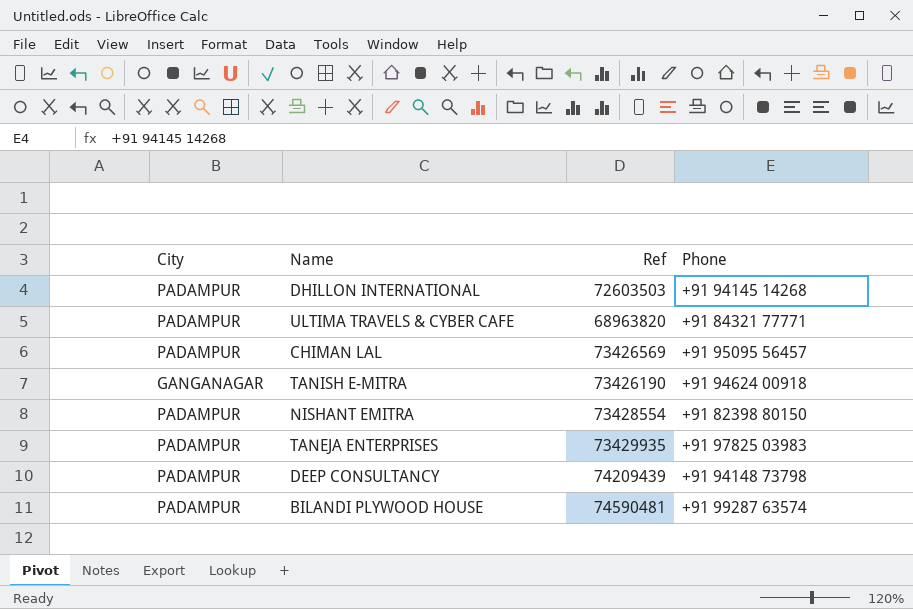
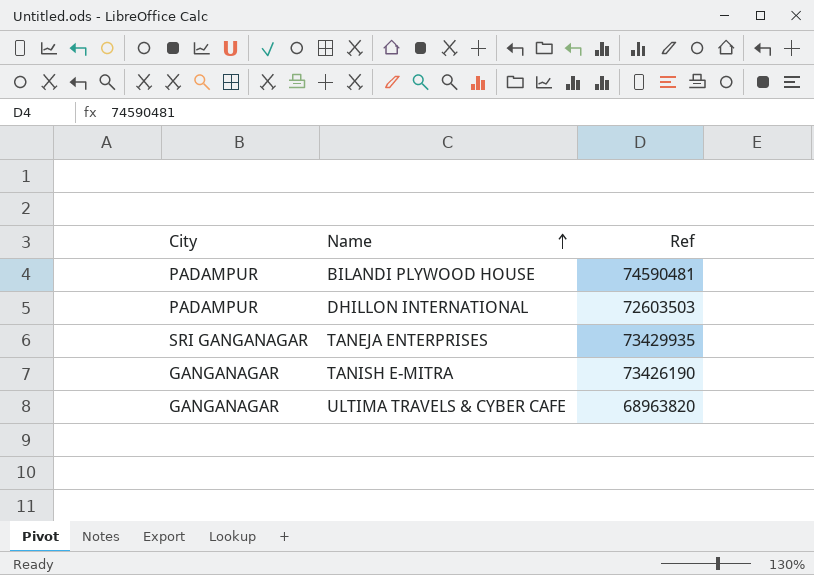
row order: none -> Name ascending
column Phone | position: 4 -> none
row CHIMAN LAL: PADAMPUR | 73426569 | +91 95095 56457 -> none
row NISHANT EMITRA: PADAMPUR | 73428554 | +91 82398 80150 -> none
row DEEP CONSULTANCY: PADAMPUR | 74209439 | +91 94148 73798 -> none
TANEJA ENTERPRISES | City: PADAMPUR -> SRI GANGANAGAR
ULTIMA TRAVELS & CYBER CAFE | City: PADAMPUR -> GANGANAGAR

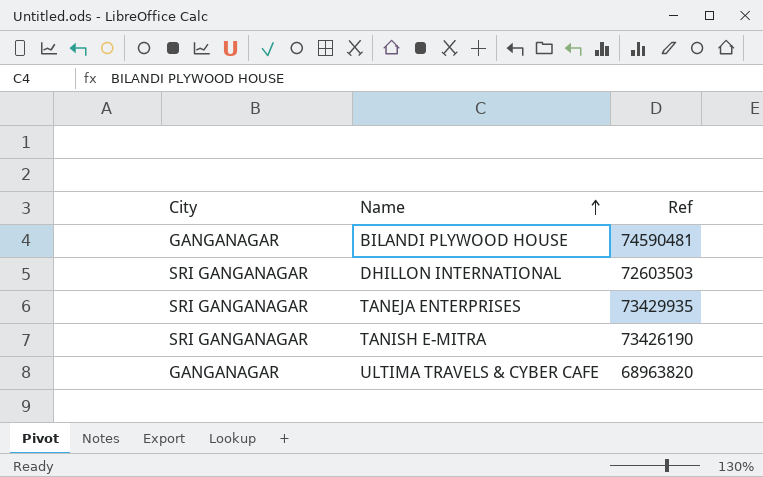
BILANDI PLYWOOD HOUSE | City: PADAMPUR -> GANGANAGAR
DHILLON INTERNATIONAL | City: PADAMPUR -> SRI GANGANAGAR
TANISH E-MITRA | City: GANGANAGAR -> SRI GANGANAGAR

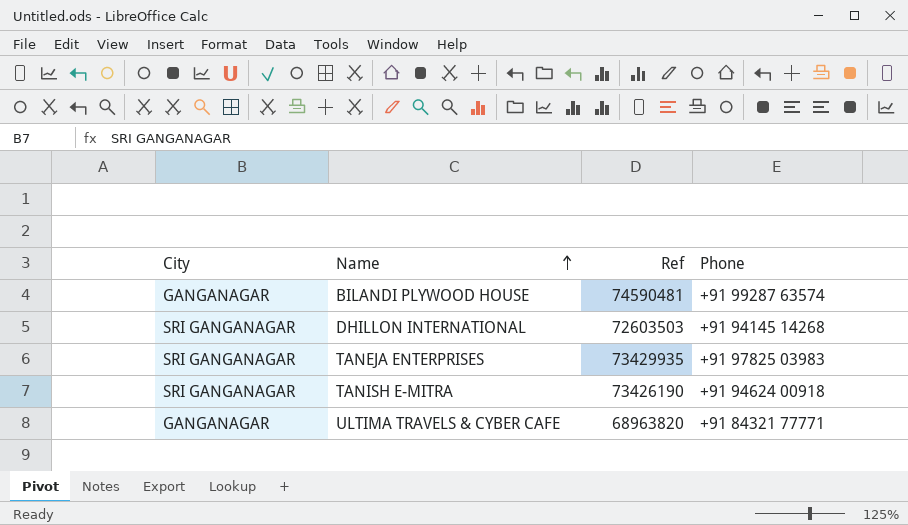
column Phone | position: none -> 4

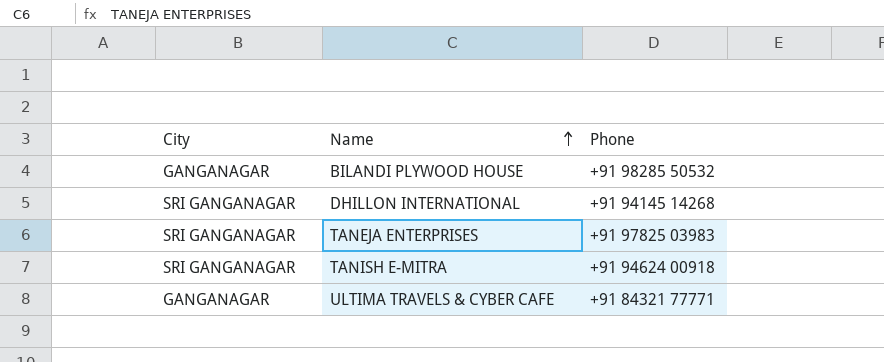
column Ref | position: 3 -> none
BILANDI PLYWOOD HOUSE | Phone: +91 99287 63574 -> +91 98285 50532

